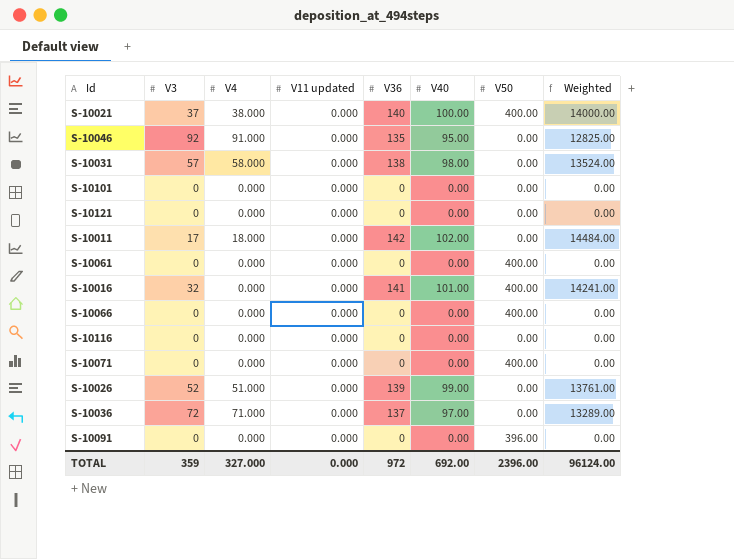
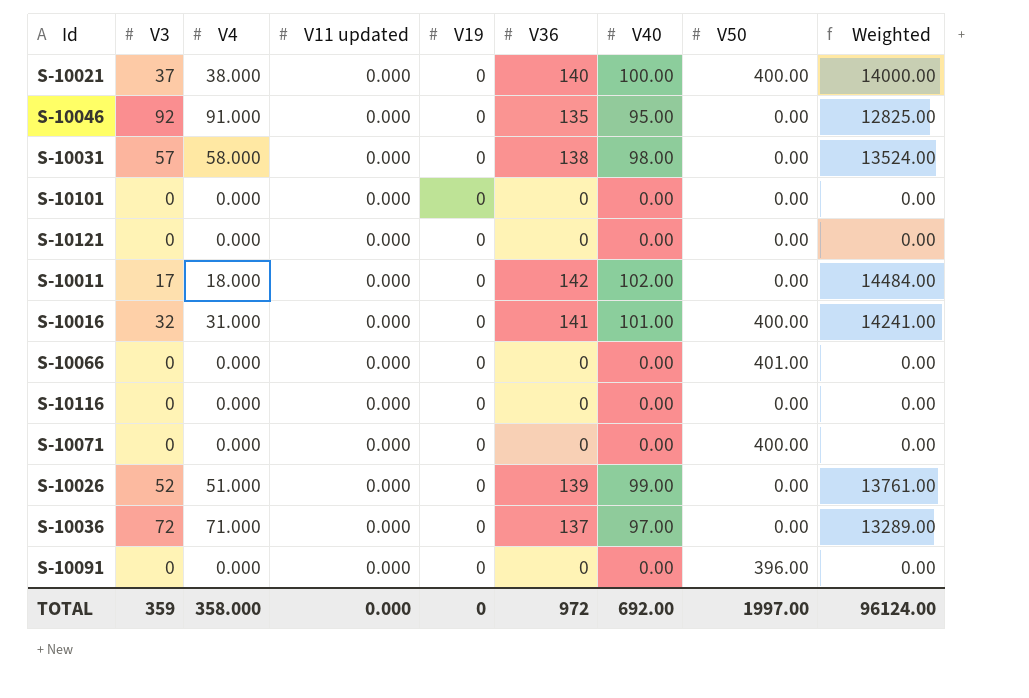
column V19 | position: none -> 5
row S-10061: 0 | 0.000 | 0.000 | 0 | 0.00 | 400.00 | 0.00 -> none
S-10016 | V4: 0.000 -> 31.000
S-10066 | V50: 400.00 -> 401.00
TOTAL | V4: 327.000 -> 358.000
TOTAL | V50: 2396.00 -> 1997.00

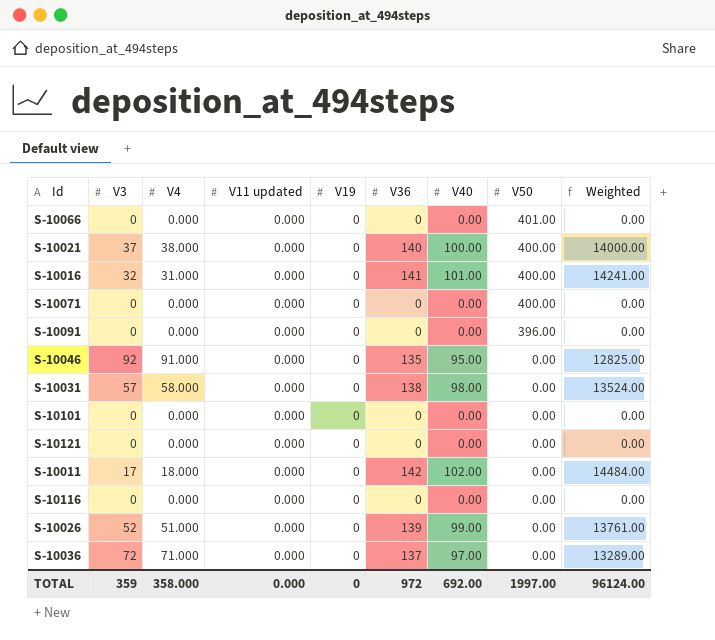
row order: none -> V50 descending

